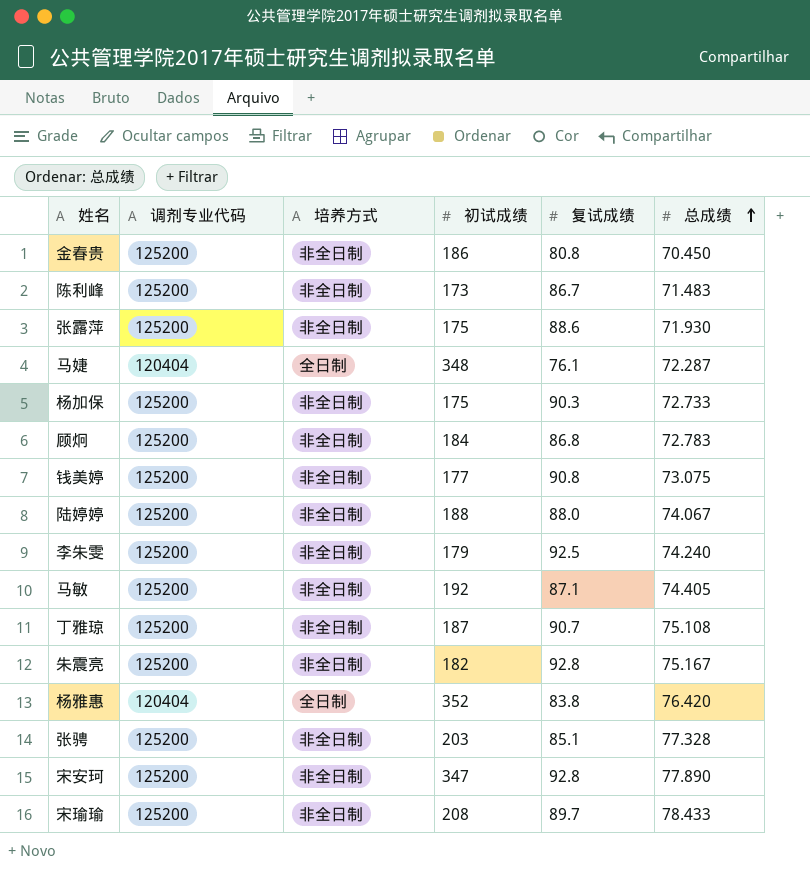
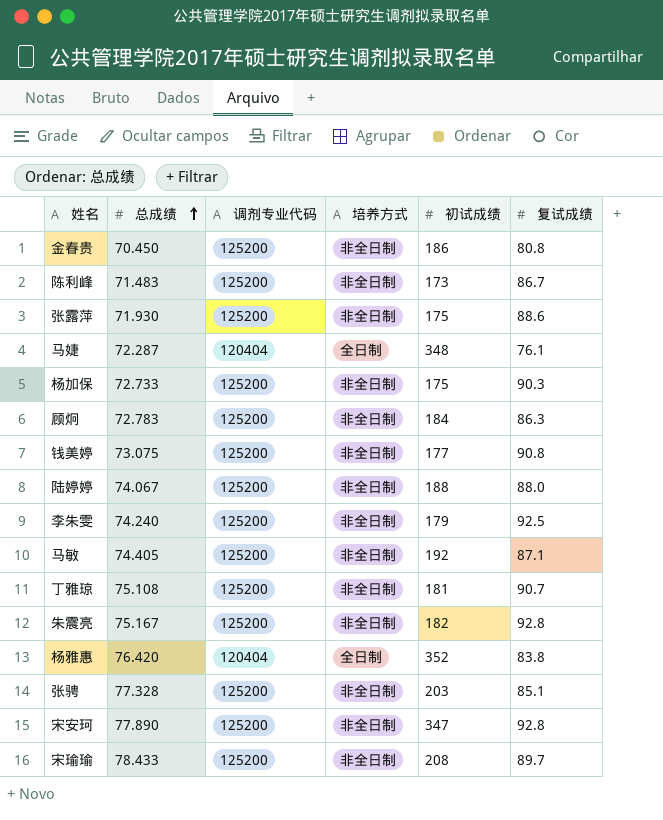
column 总成绩 | position: 6 -> 2
顾炯 | 复试成绩: 86.8 -> 86.3
丁雅琼 | 初试成绩: 187 -> 181

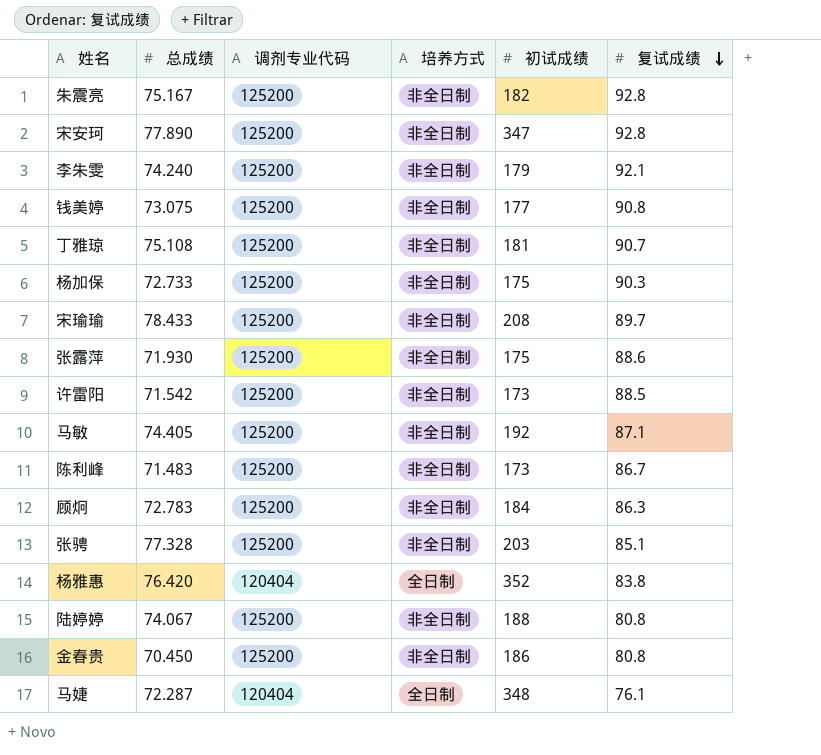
row order: 总成绩 ascending -> 复试成绩 descending
李朱雯 | 复试成绩: 92.5 -> 92.1
row 许雷阳: none -> 71.542 | 125200 | 非全日制 | 173 | 88.5
陆婷婷 | 复试成绩: 88.0 -> 80.8

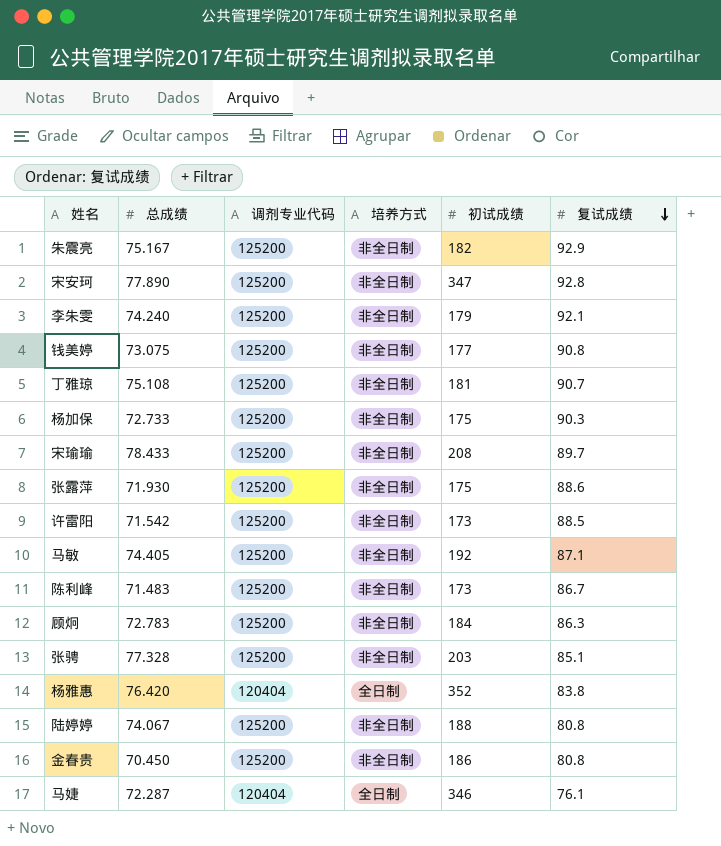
朱震亮 | 复试成绩: 92.8 -> 92.9
马婕 | 初试成绩: 348 -> 346

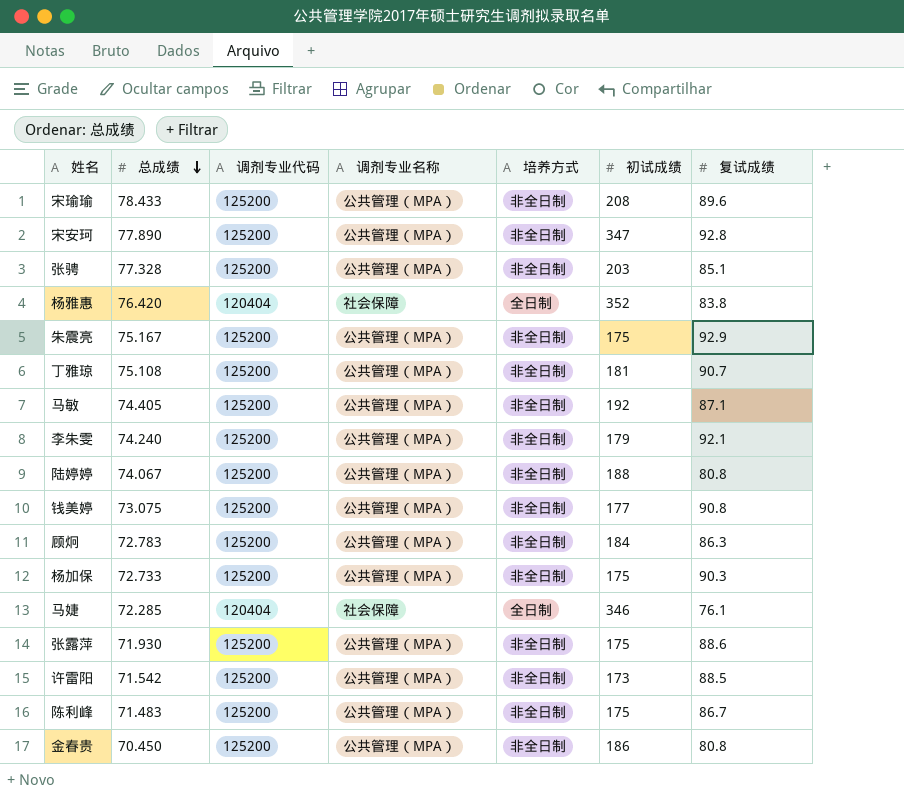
row order: 复试成绩 descending -> 总成绩 descending
column 调剂专业名称 | position: none -> 4
宋瑜瑜 | 复试成绩: 89.7 -> 89.6
朱震亮 | 初试成绩: 182 -> 175
马婕 | 总成绩: 72.287 -> 72.285
陈利峰 | 初试成绩: 173 -> 175

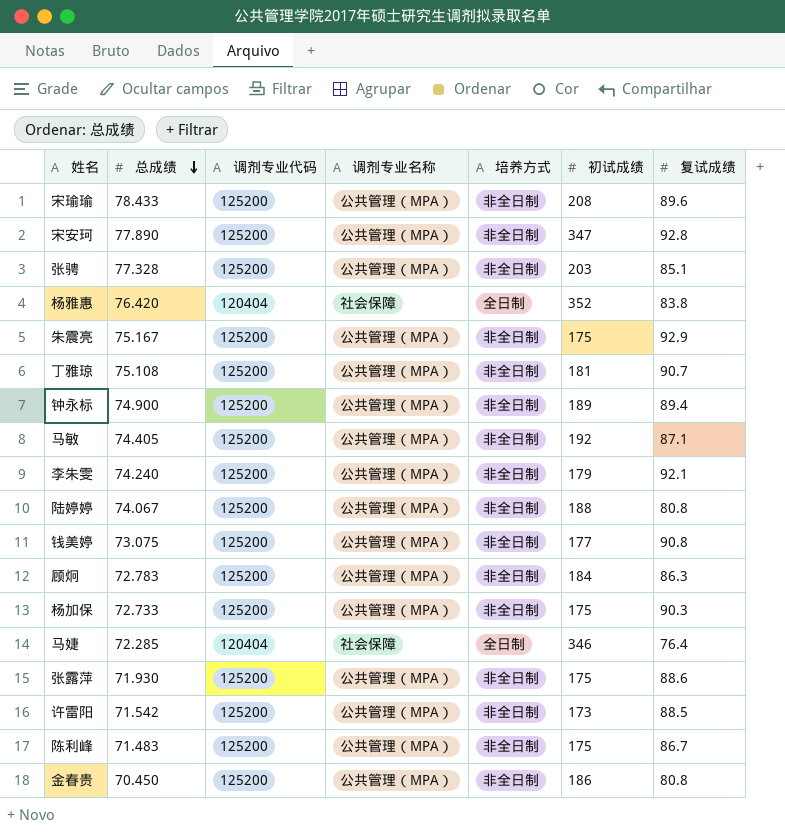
row 钟永标: none -> 74.900 | 125200 | 公共管理（MPA） | 非全日制 | 189 | 89.4
马婕 | 复试成绩: 76.1 -> 76.4

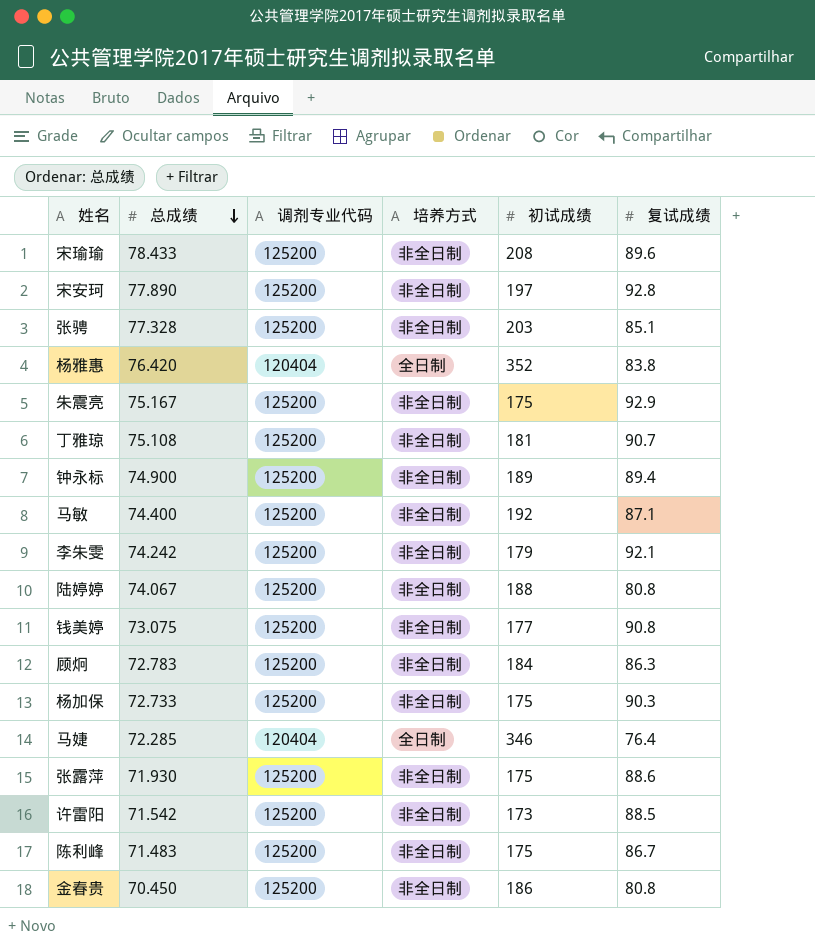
column 调剂专业名称 | position: 4 -> none
宋安珂 | 初试成绩: 347 -> 197
马敏 | 总成绩: 74.405 -> 74.400
李朱雯 | 总成绩: 74.240 -> 74.242

